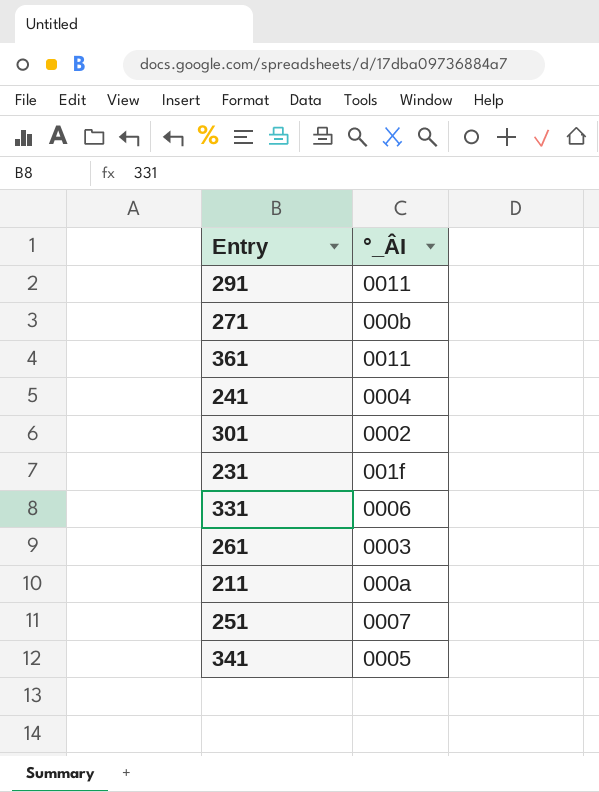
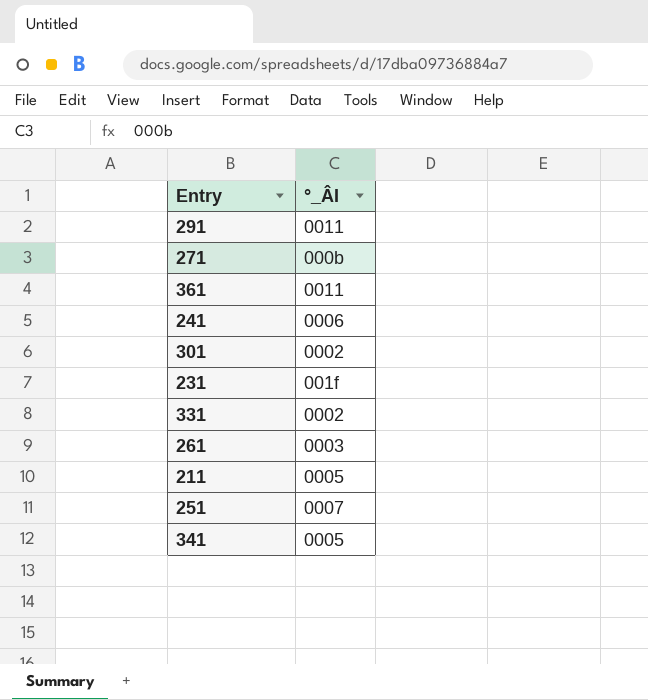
241 | °_ÂI: 0004 -> 0006
331 | °_ÂI: 0006 -> 0002
211 | °_ÂI: 000a -> 0005

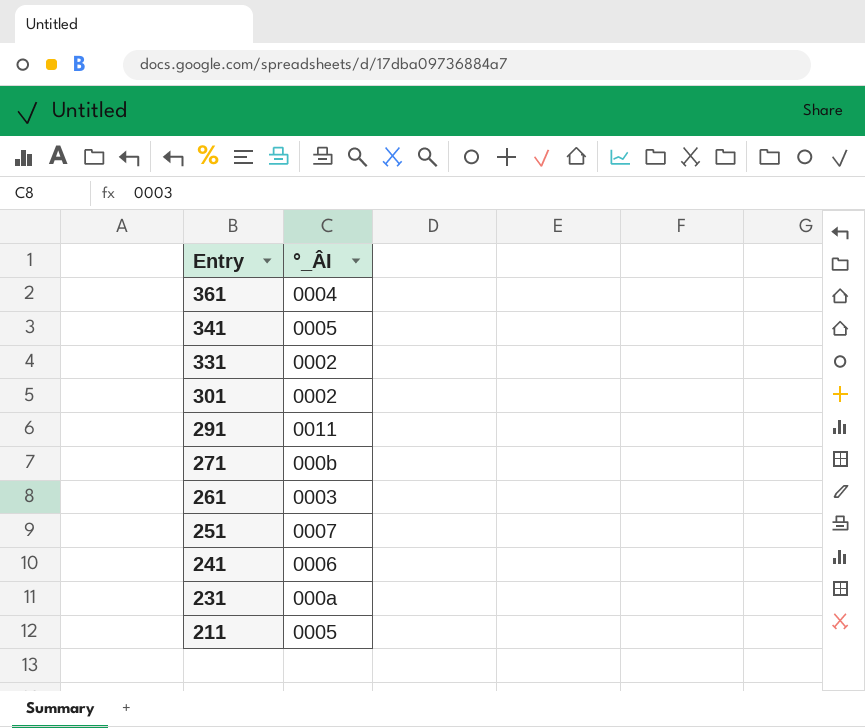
row order: none -> Entry descending
361 | °_ÂI: 0011 -> 0004
231 | °_ÂI: 001f -> 000a

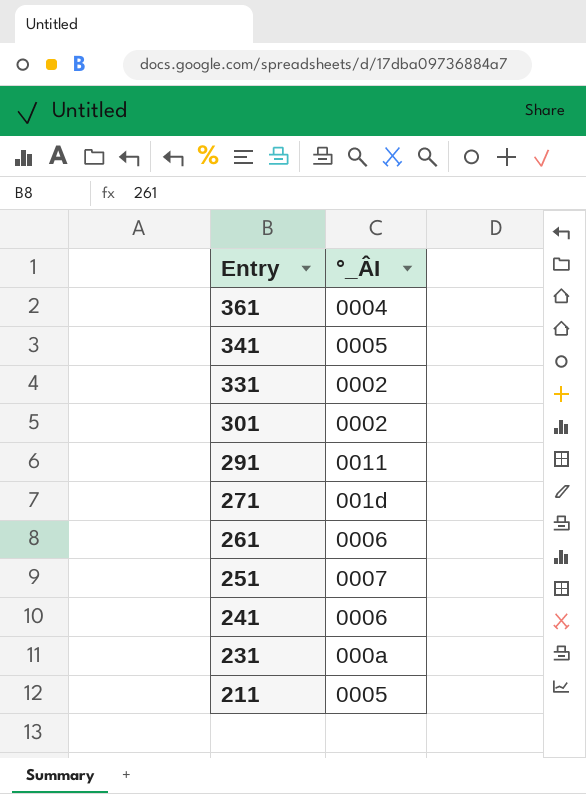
271 | °_ÂI: 000b -> 001d
261 | °_ÂI: 0003 -> 0006

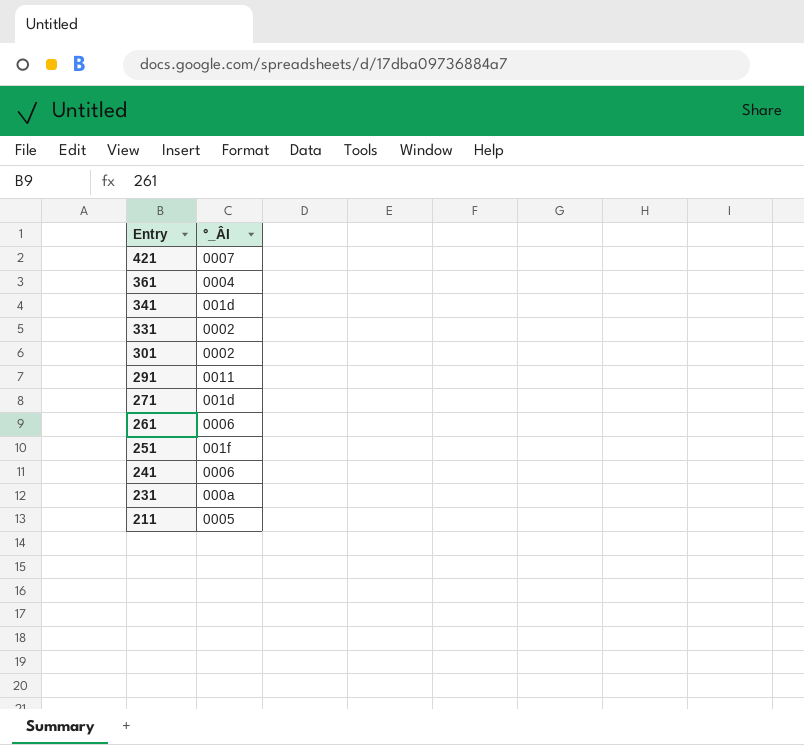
row 421: none -> 0007
341 | °_ÂI: 0005 -> 001d
251 | °_ÂI: 0007 -> 001f

